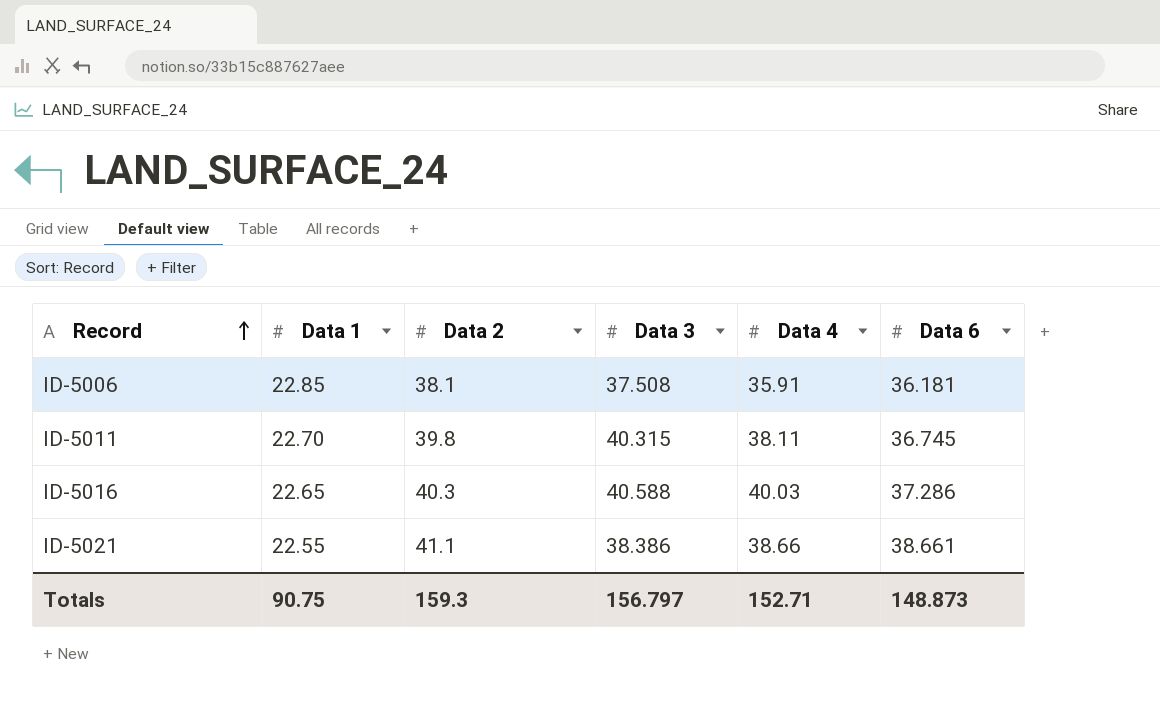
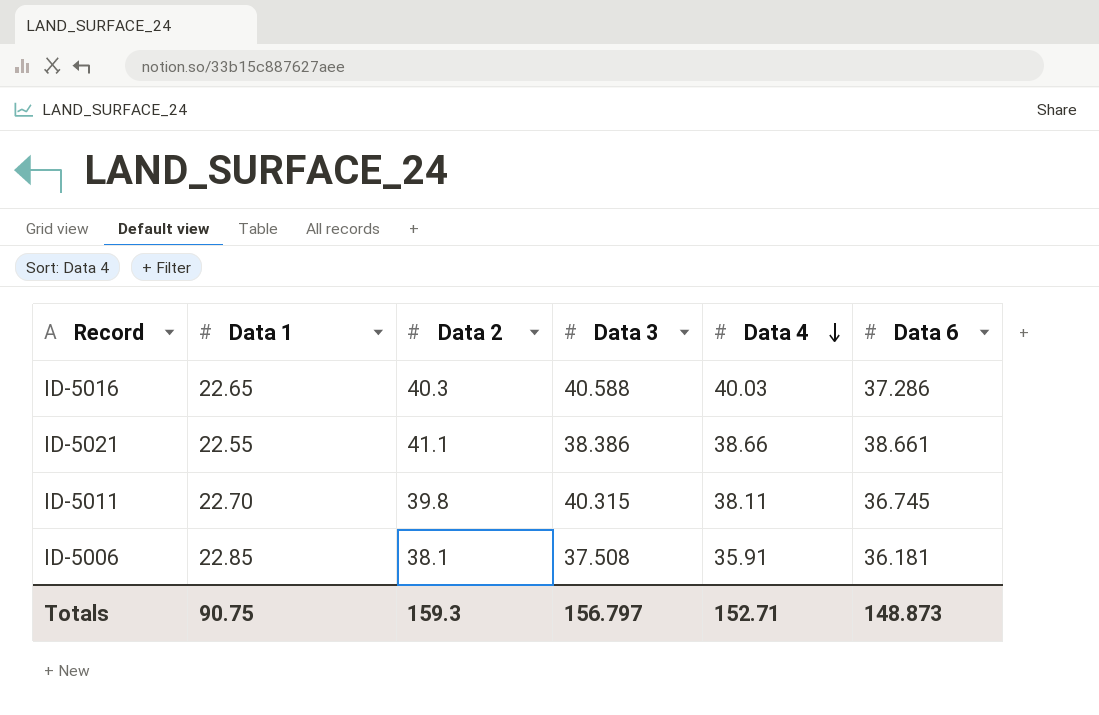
row order: Record ascending -> Data 4 descending

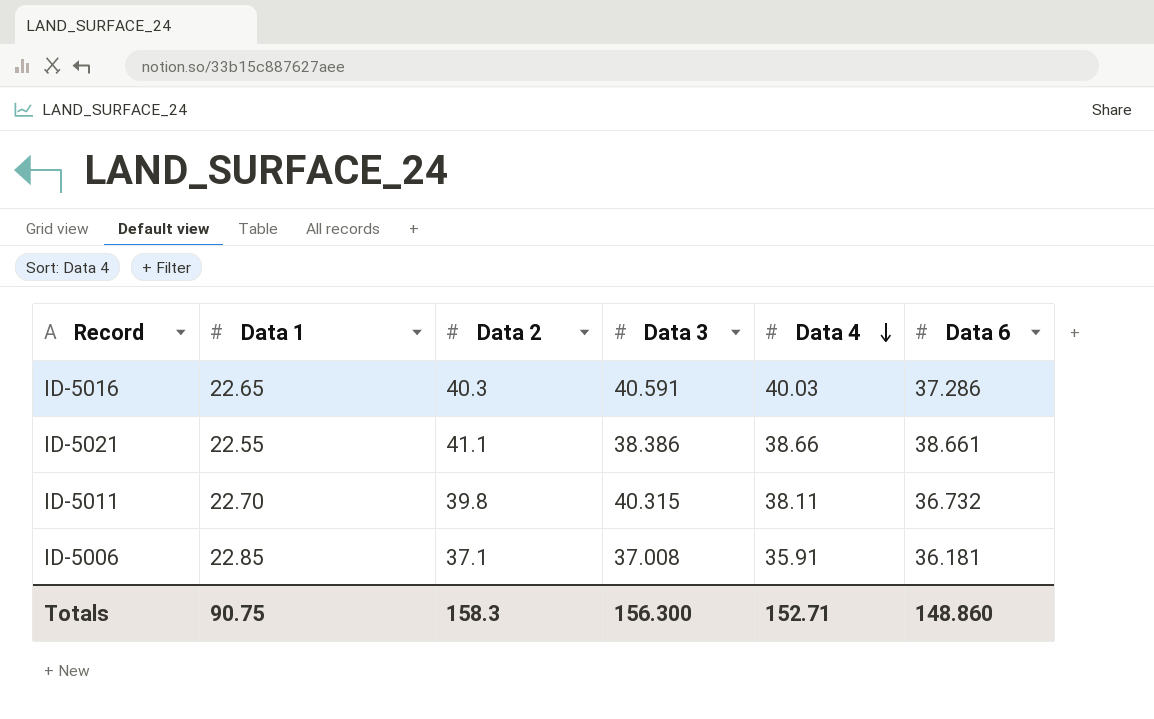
ID-5016 | Data 3: 40.588 -> 40.591
ID-5011 | Data 6: 36.745 -> 36.732
ID-5006 | Data 2: 38.1 -> 37.1
ID-5006 | Data 3: 37.508 -> 37.008
Totals | Data 2: 159.3 -> 158.3
Totals | Data 3: 156.797 -> 156.300
Totals | Data 6: 148.873 -> 148.860

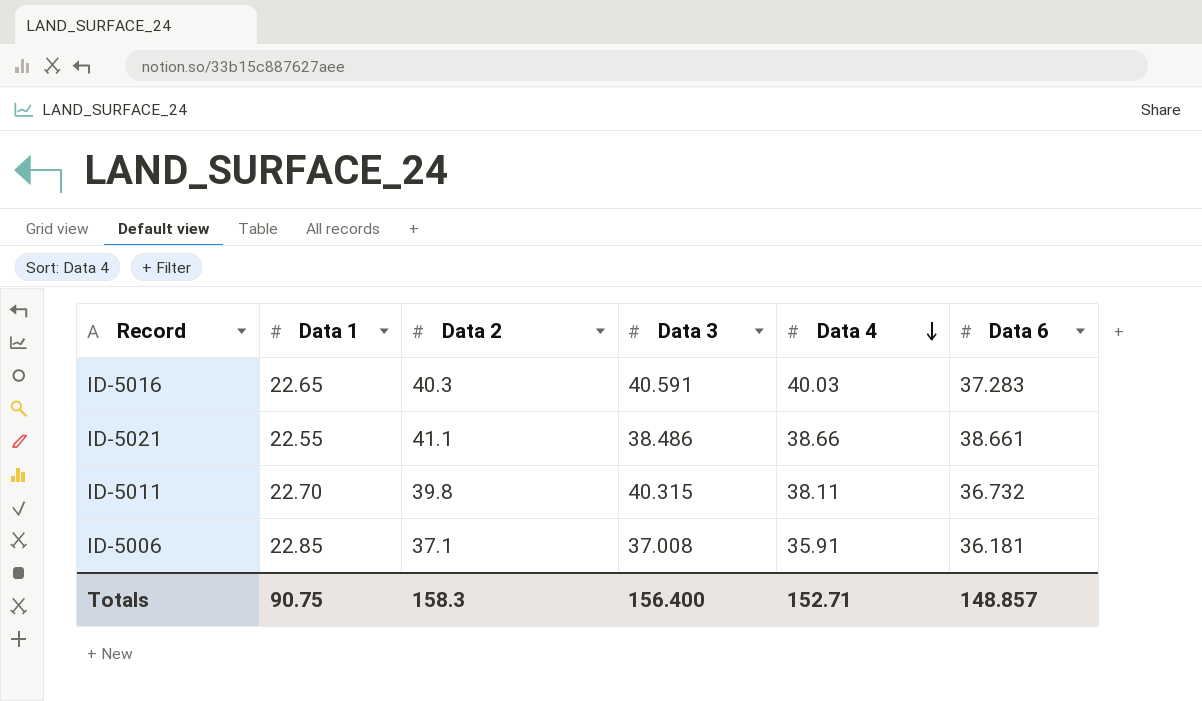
ID-5016 | Data 6: 37.286 -> 37.283
ID-5021 | Data 3: 38.386 -> 38.486
Totals | Data 3: 156.300 -> 156.400
Totals | Data 6: 148.860 -> 148.857

